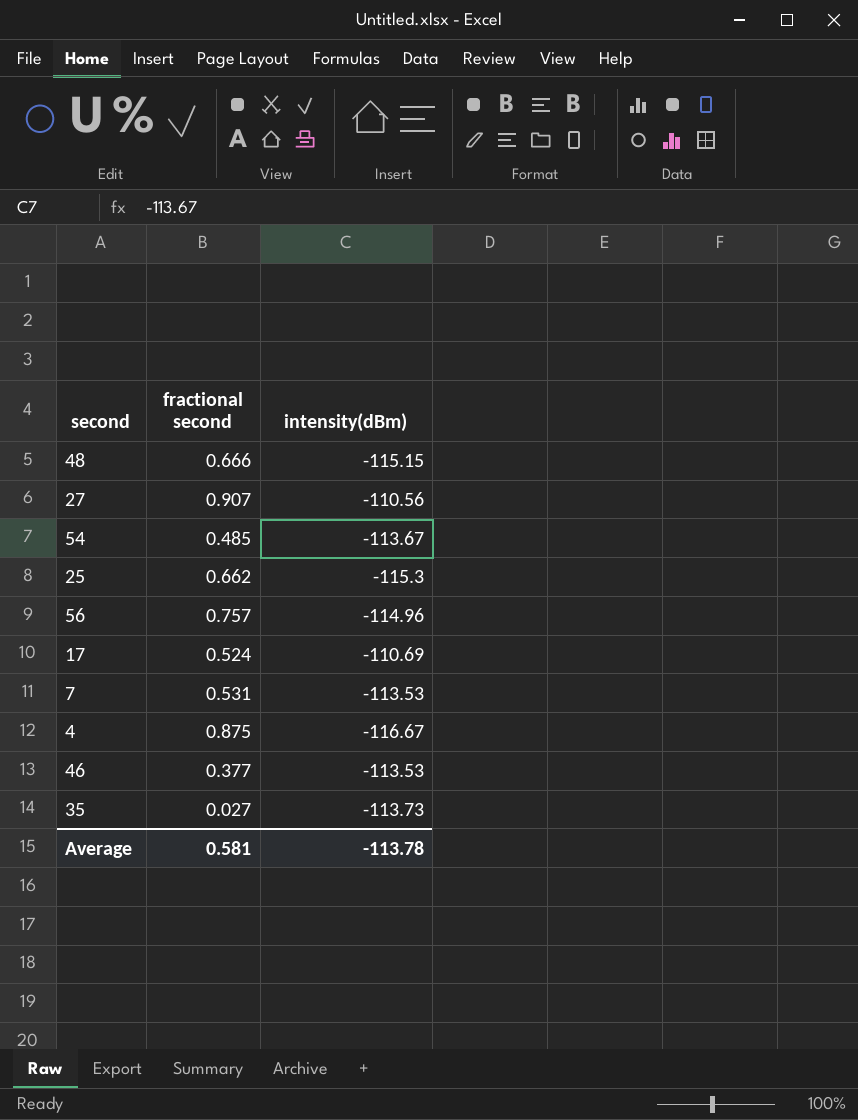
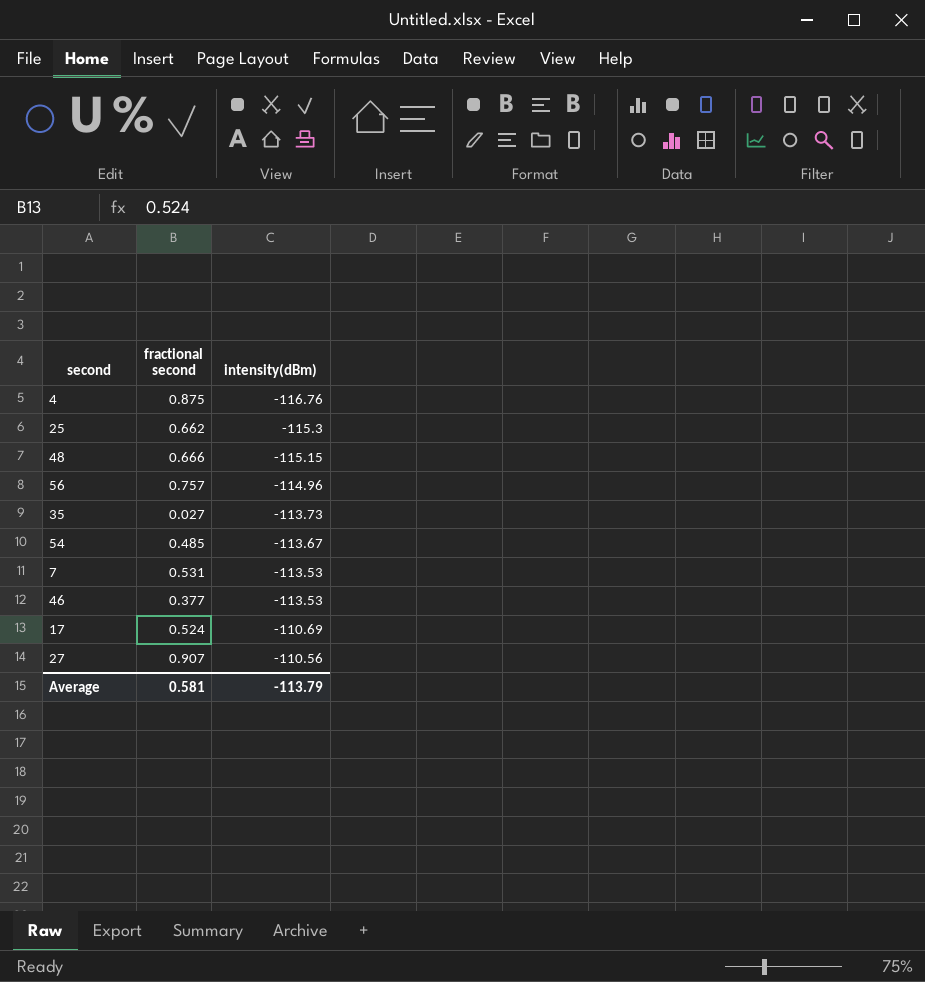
row order: none -> intensity(dBm) ascending
4 | intensity(dBm): -116.67 -> -116.76
Average | intensity(dBm): -113.78 -> -113.79

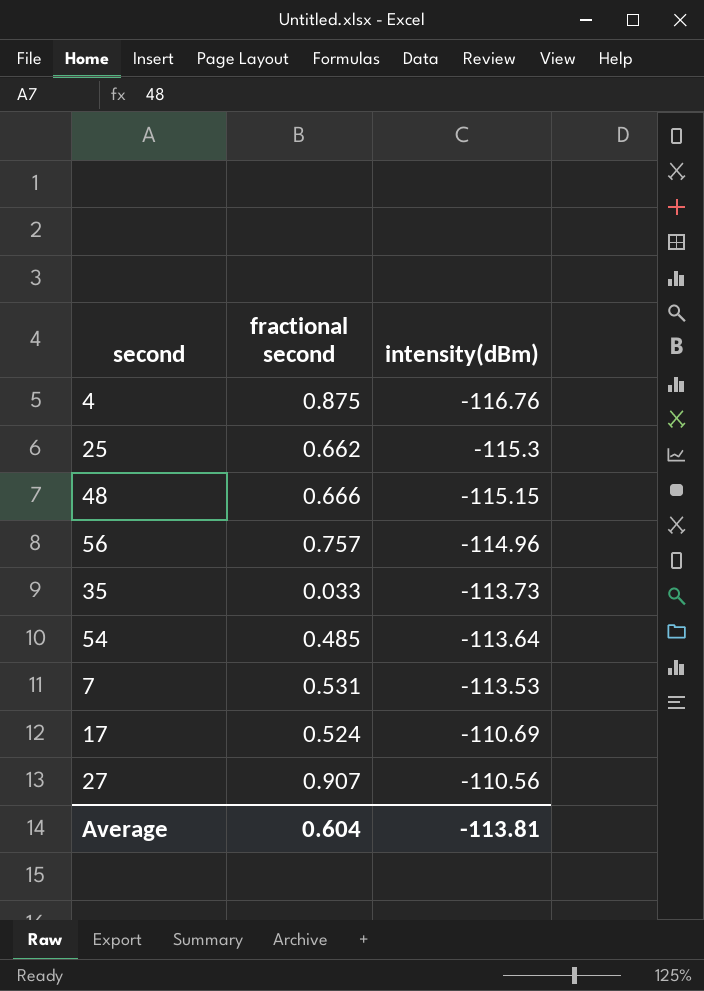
row 46: 0.377 | -113.53 -> none
35 | fractional second: 0.027 -> 0.033
54 | intensity(dBm): -113.67 -> -113.64
Average | fractional second: 0.581 -> 0.604
Average | intensity(dBm): -113.79 -> -113.81

